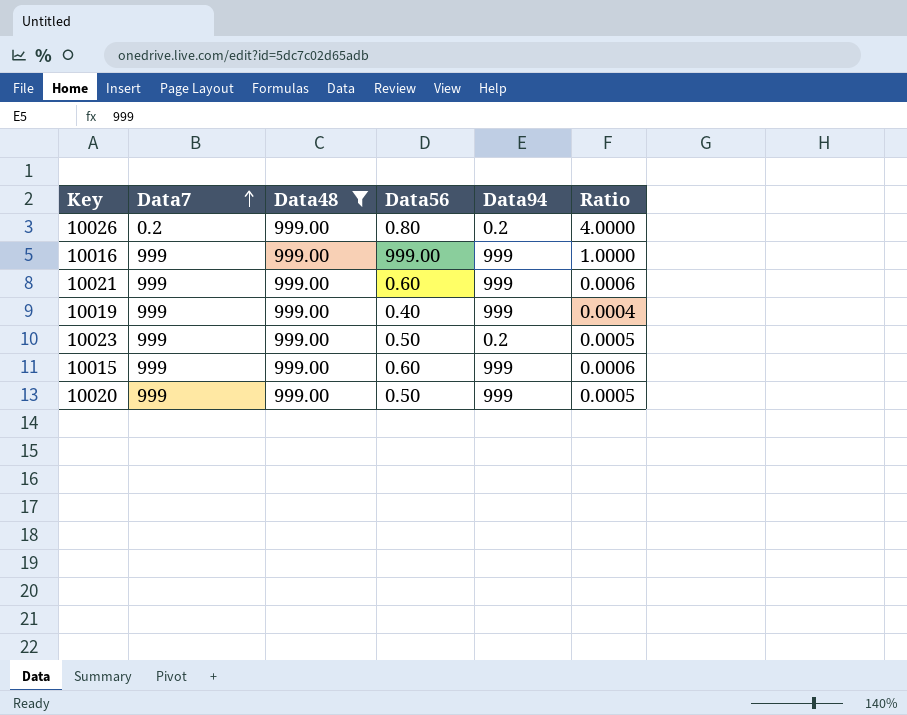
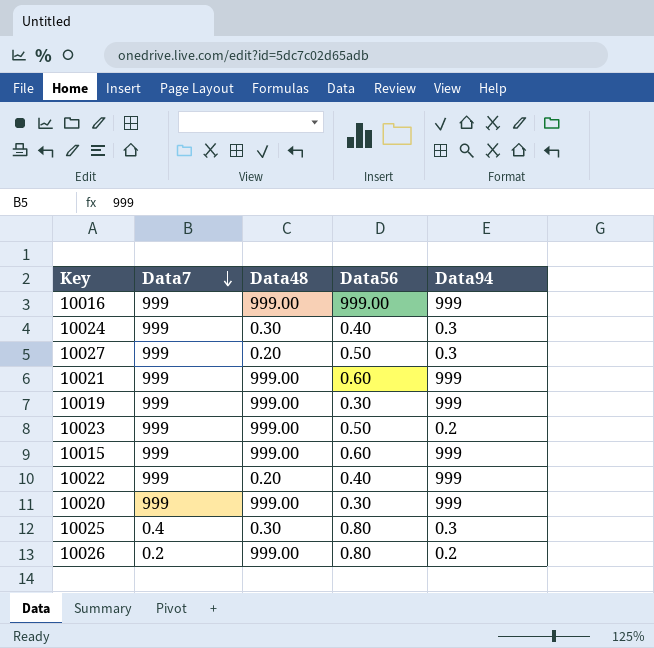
filter: Data48 = 999.00 -> none
row order: Data7 ascending -> Data7 descending
column Ratio | formula: [Data56] / [Data7] -> none
10019 | Data56: 0.40 -> 0.30
10020 | Data56: 0.50 -> 0.30

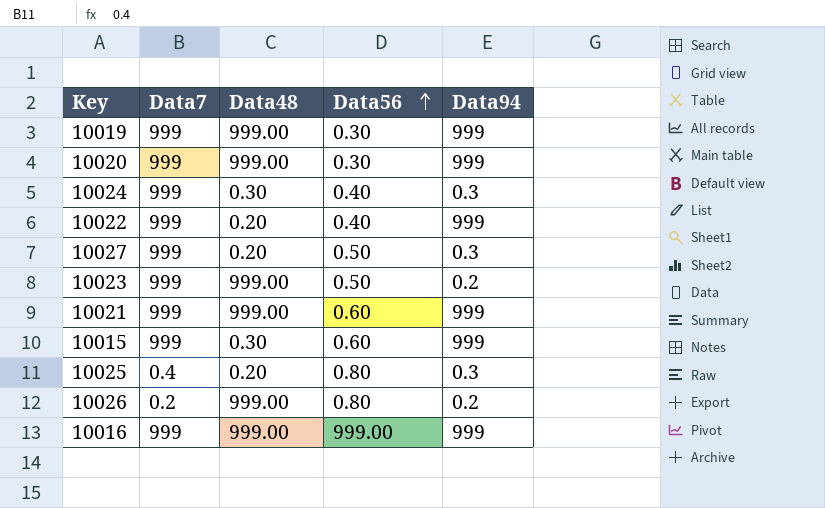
row order: Data7 descending -> Data56 ascending
10015 | Data48: 999.00 -> 0.30
10025 | Data48: 0.30 -> 0.20

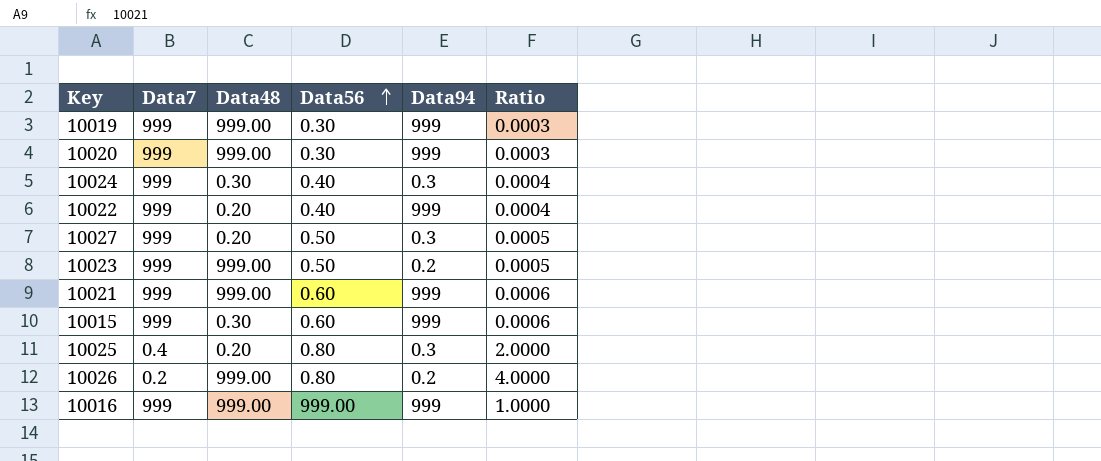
column Ratio | formula: none -> [Data56] / [Data7]

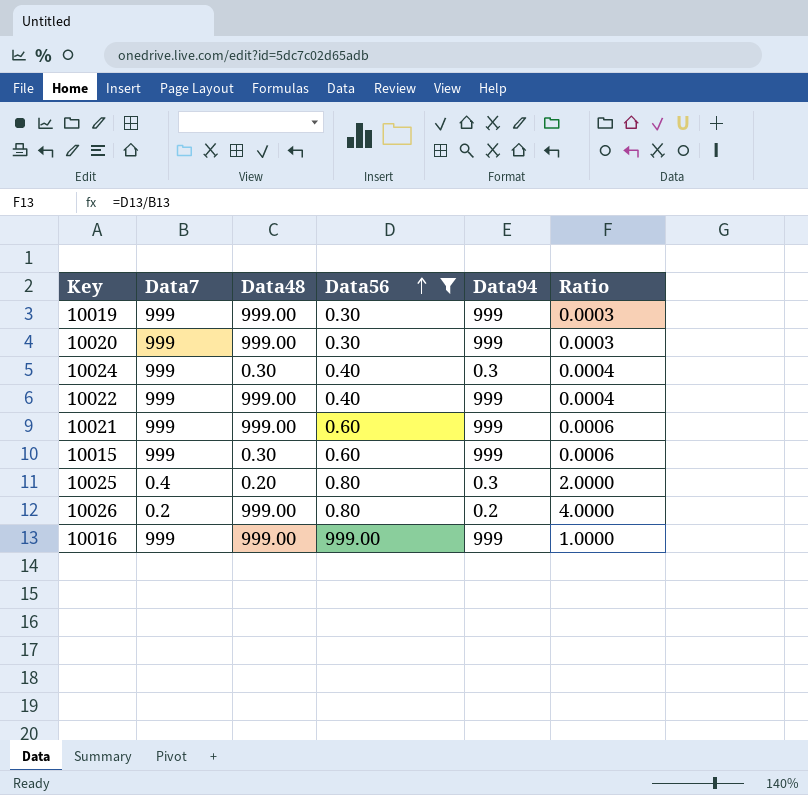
filter: none -> Data56 != 0.50
10022 | Data48: 0.20 -> 999.00

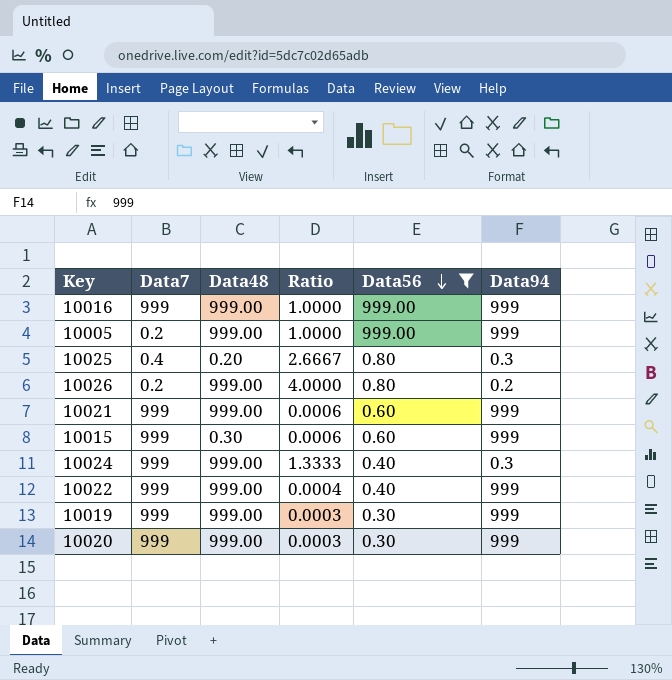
row order: Data56 ascending -> Data56 descending
column Ratio | formula: [Data56] / [Data7] -> [Data56] / [Data94]
column Ratio | position: 6 -> 4
row 10005: none -> 0.2 | 999.00 | 1.0000 | 999.00 | 999
10024 | Data48: 0.30 -> 999.00

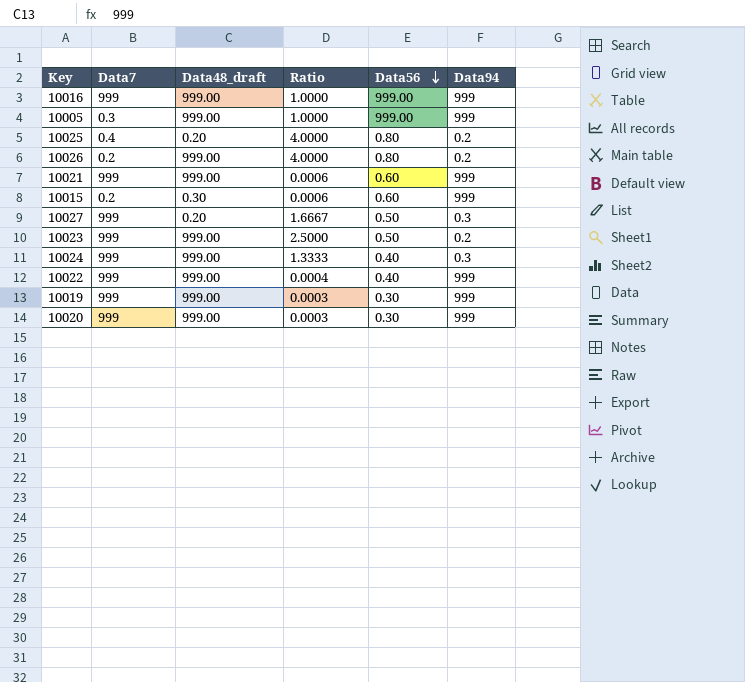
filter: Data56 != 0.50 -> none
column name: Data48 -> Data48_draft
10005 | Data7: 0.2 -> 0.3
10025 | Ratio: 2.6667 -> 4.0000
10025 | Data94: 0.3 -> 0.2
10015 | Data7: 999 -> 0.2

